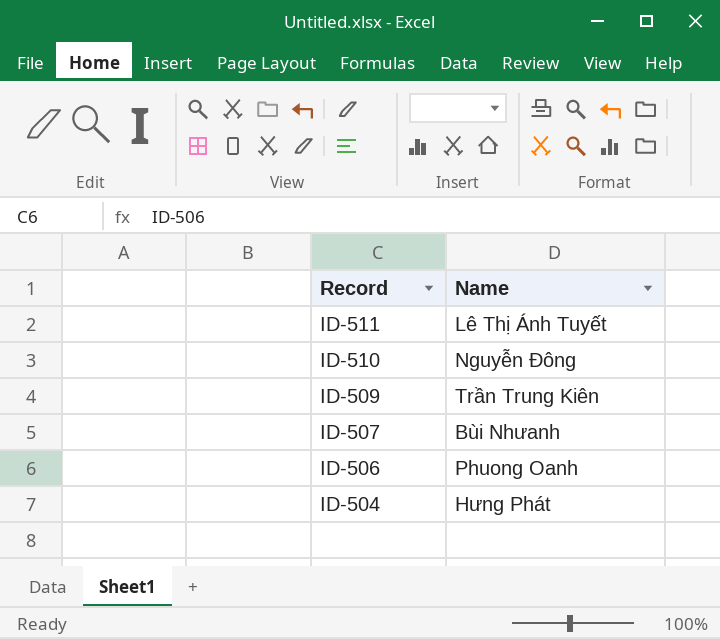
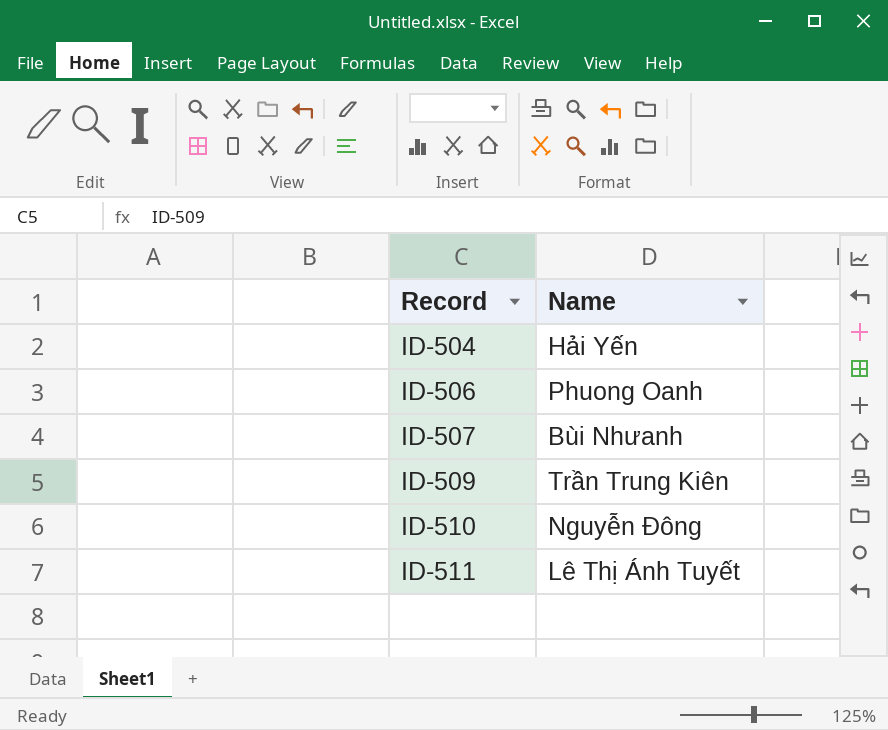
row order: Record descending -> Record ascending
ID-504 | Name: Hưng Phát -> Hải Yến

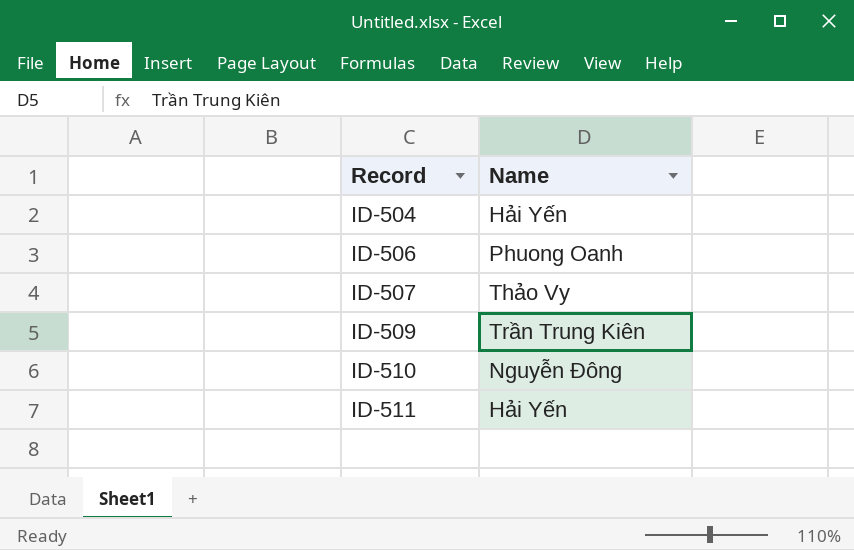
ID-507 | Name: Bùi Nhưanh -> Thảo Vy
ID-511 | Name: Lê Thị Ánh Tuyết -> Hải Yến

